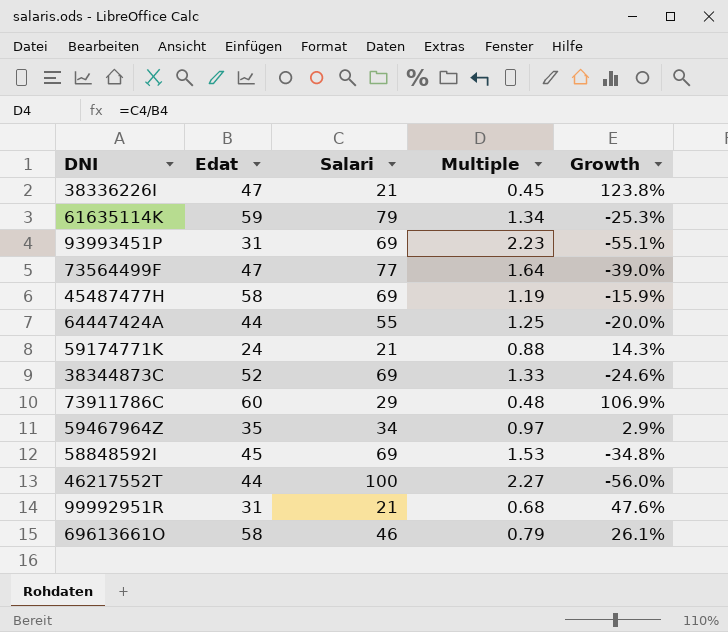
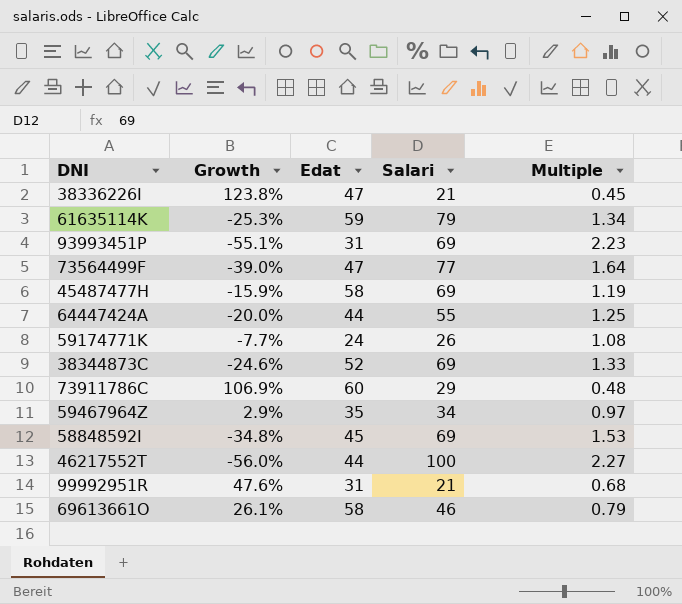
column Growth | position: 5 -> 2
59174771K | Growth: 14.3% -> -7.7%
59174771K | Salari: 21 -> 26
59174771K | Multiple: 0.88 -> 1.08

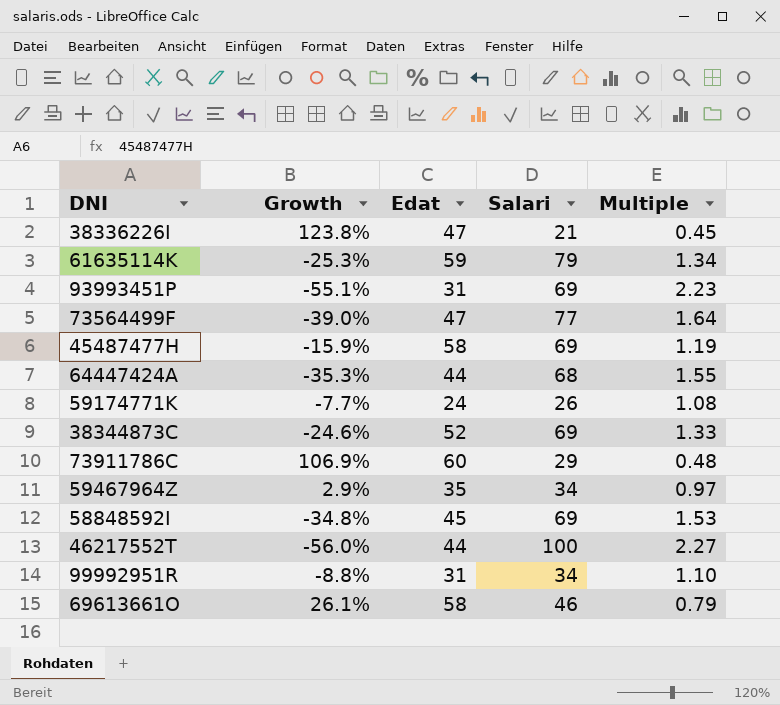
64447424A | Growth: -20.0% -> -35.3%
64447424A | Salari: 55 -> 68
64447424A | Multiple: 1.25 -> 1.55
99992951R | Growth: 47.6% -> -8.8%
99992951R | Salari: 21 -> 34
99992951R | Multiple: 0.68 -> 1.10

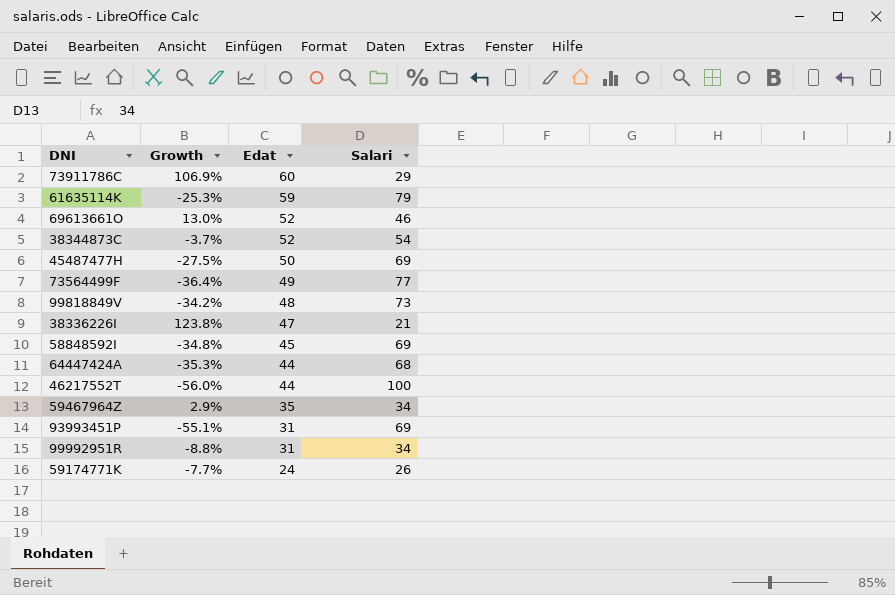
row order: none -> Edat descending
column Multiple | formula: [Salari] / [Edat] -> none
69613661O | Growth: 26.1% -> 13.0%
69613661O | Edat: 58 -> 52
38344873C | Growth: -24.6% -> -3.7%
38344873C | Salari: 69 -> 54
45487477H | Growth: -15.9% -> -27.5%
45487477H | Edat: 58 -> 50
73564499F | Growth: -39.0% -> -36.4%
73564499F | Edat: 47 -> 49
row 99818849V: none -> -34.2% | 48 | 73

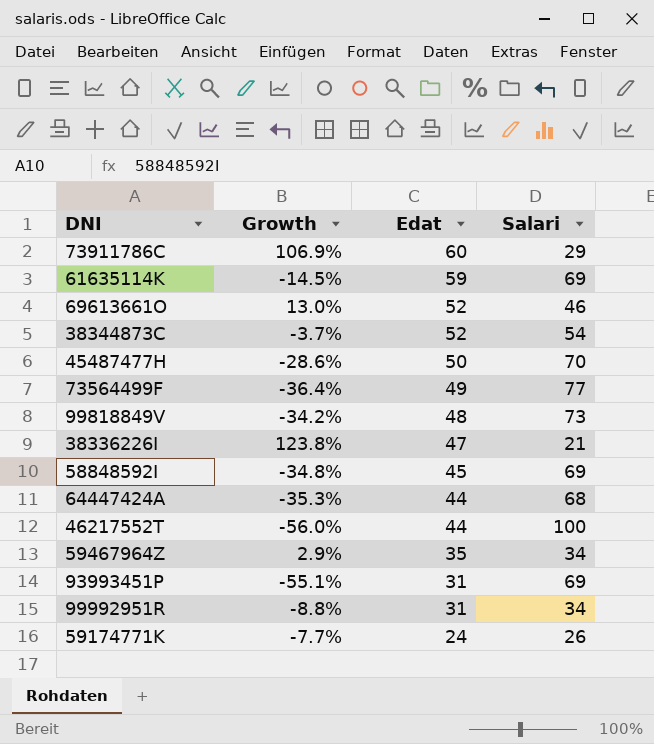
61635114K | Growth: -25.3% -> -14.5%
61635114K | Salari: 79 -> 69
45487477H | Growth: -27.5% -> -28.6%
45487477H | Salari: 69 -> 70

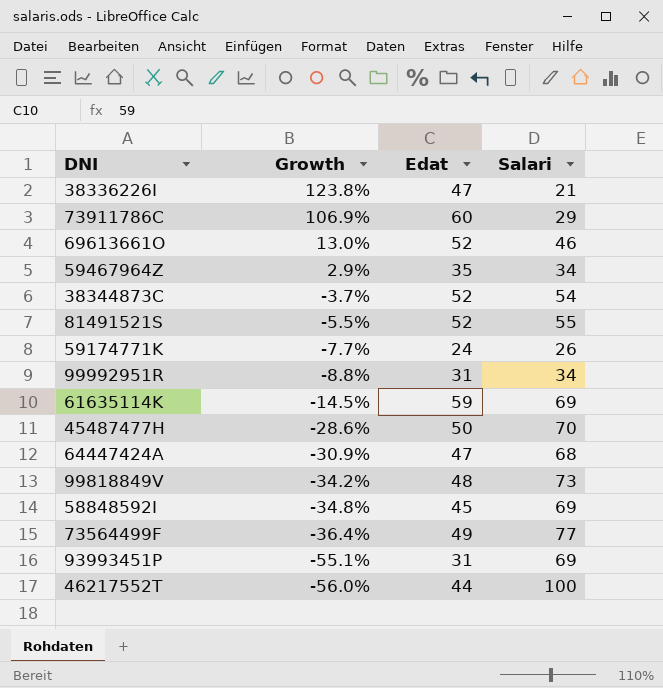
row order: Edat descending -> Growth descending
row 81491521S: none -> -5.5% | 52 | 55
64447424A | Growth: -35.3% -> -30.9%
64447424A | Edat: 44 -> 47

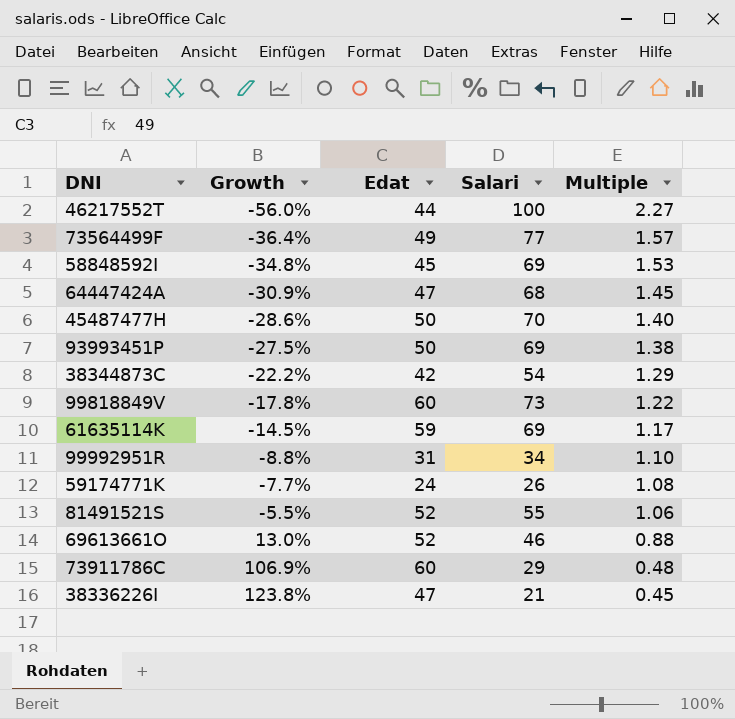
row order: Growth descending -> Growth ascending
column Multiple | formula: none -> [Salari] / [Edat]
row 59467964Z: 2.9% | 35 | 34 -> none
93993451P | Growth: -55.1% -> -27.5%
93993451P | Edat: 31 -> 50
38344873C | Growth: -3.7% -> -22.2%
38344873C | Edat: 52 -> 42
99818849V | Growth: -34.2% -> -17.8%
99818849V | Edat: 48 -> 60

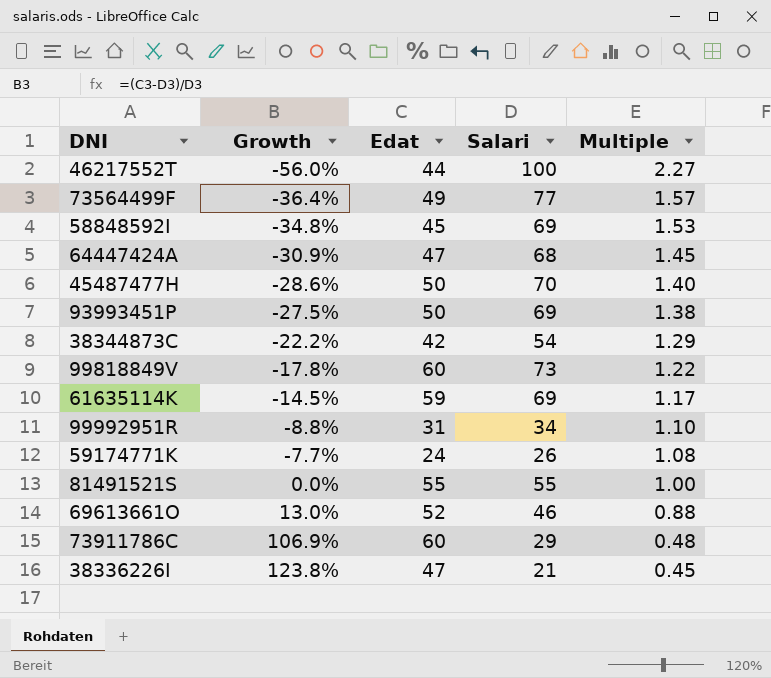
81491521S | Growth: -5.5% -> 0.0%
81491521S | Edat: 52 -> 55
81491521S | Multiple: 1.06 -> 1.00

